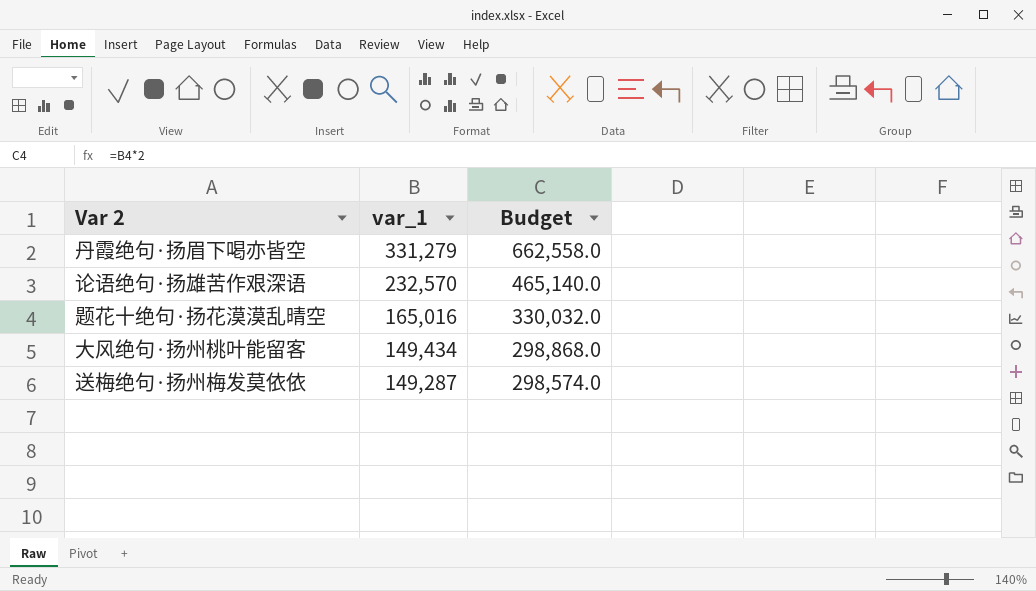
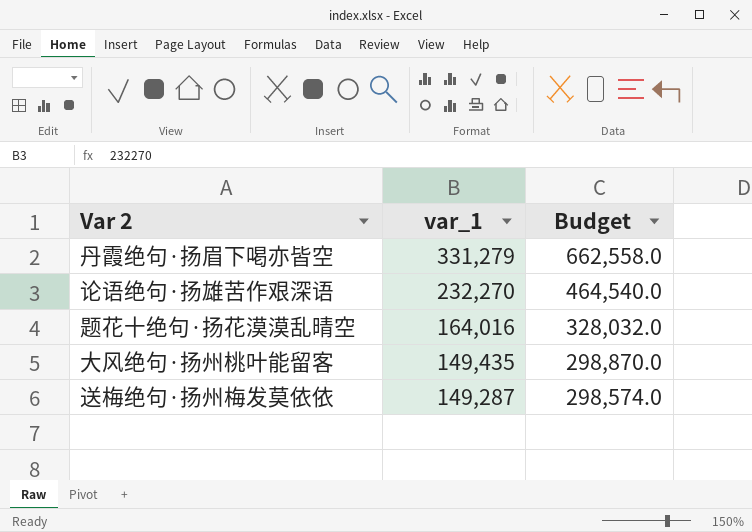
论语绝句·扬雄苦作艰深语 | var_1: 232,570 -> 232,270
论语绝句·扬雄苦作艰深语 | Budget: 465,140.0 -> 464,540.0
题花十绝句·扬花漠漠乱晴空 | var_1: 165,016 -> 164,016
题花十绝句·扬花漠漠乱晴空 | Budget: 330,032.0 -> 328,032.0
大风绝句·扬州桃叶能留客 | var_1: 149,434 -> 149,435
大风绝句·扬州桃叶能留客 | Budget: 298,868.0 -> 298,870.0

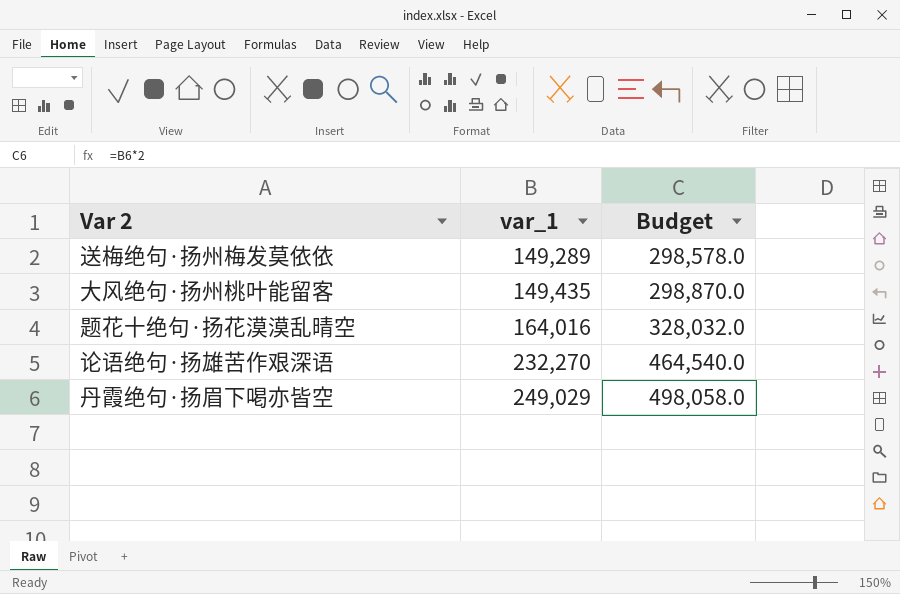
row order: var_1 descending -> var_1 ascending
送梅绝句·扬州梅发莫依依 | var_1: 149,287 -> 149,289
送梅绝句·扬州梅发莫依依 | Budget: 298,574.0 -> 298,578.0
丹霞绝句·扬眉下喝亦皆空 | var_1: 331,279 -> 249,029
丹霞绝句·扬眉下喝亦皆空 | Budget: 662,558.0 -> 498,058.0

